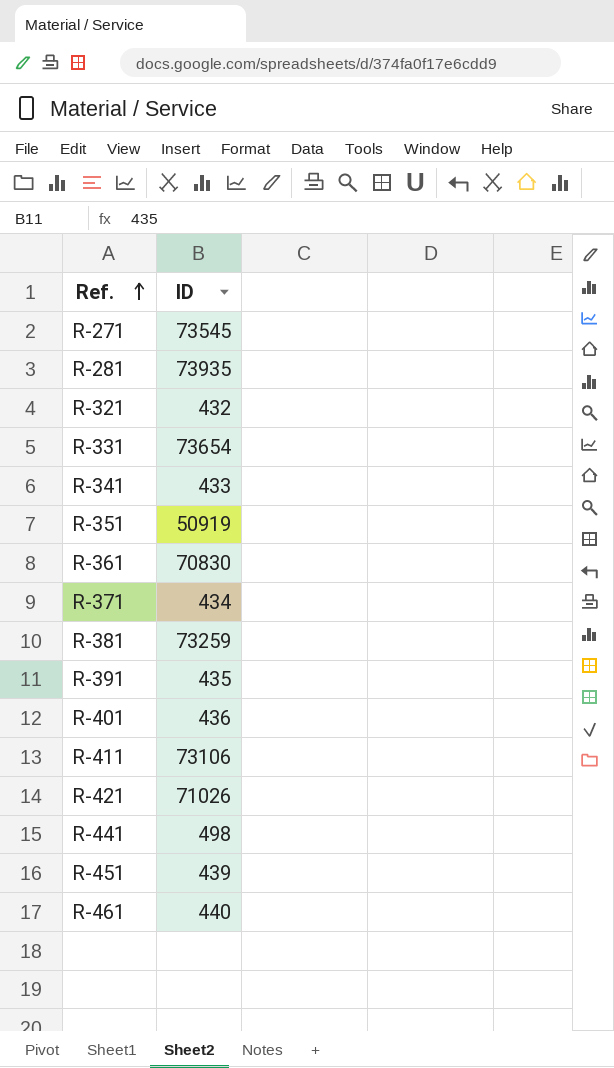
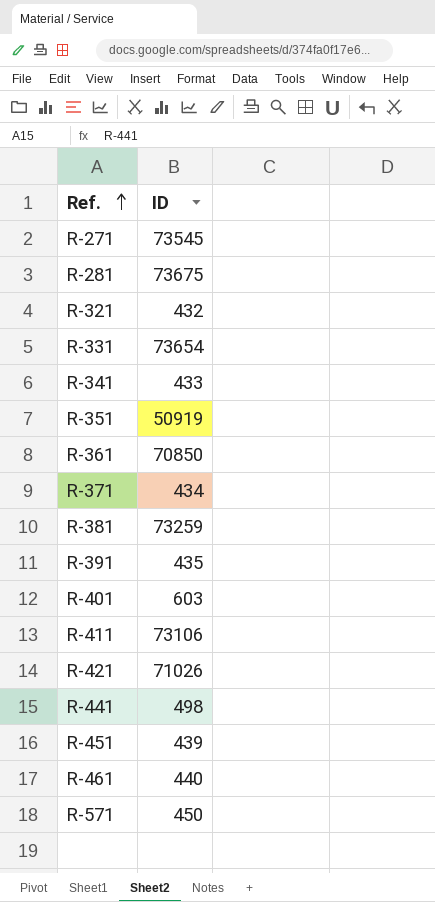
R-281 | ID: 73935 -> 73675
R-361 | ID: 70830 -> 70850
R-401 | ID: 436 -> 603
row R-571: none -> 450

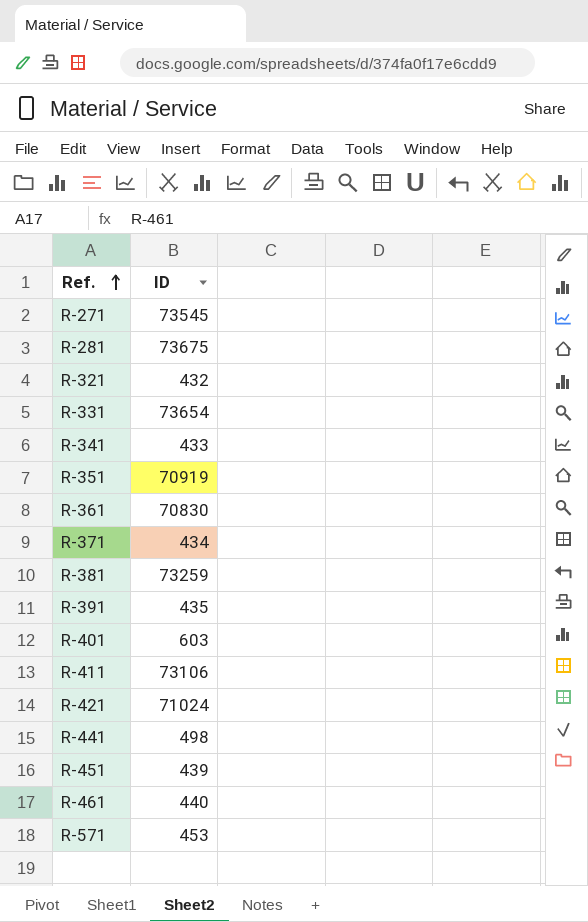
R-351 | ID: 50919 -> 70919
R-361 | ID: 70850 -> 70830
R-421 | ID: 71026 -> 71024
R-571 | ID: 450 -> 453

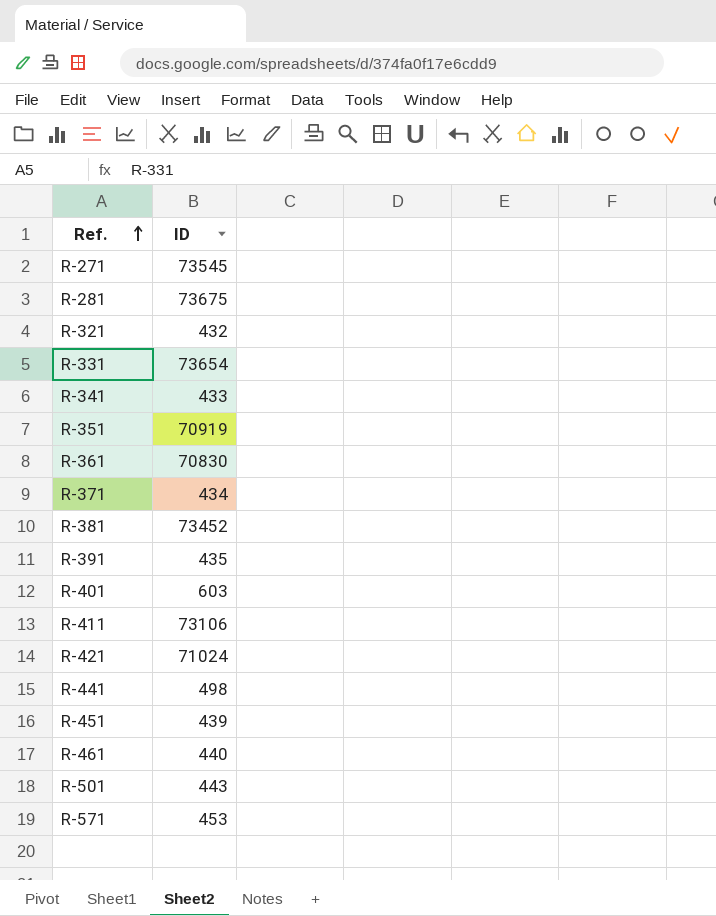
R-381 | ID: 73259 -> 73452
row R-501: none -> 443

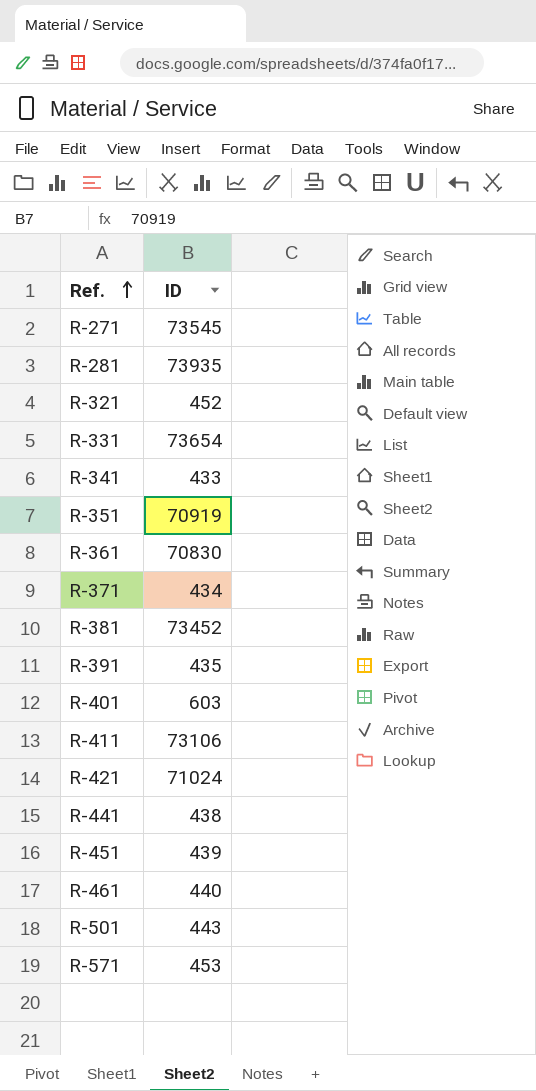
R-281 | ID: 73675 -> 73935
R-321 | ID: 432 -> 452
R-441 | ID: 498 -> 438

